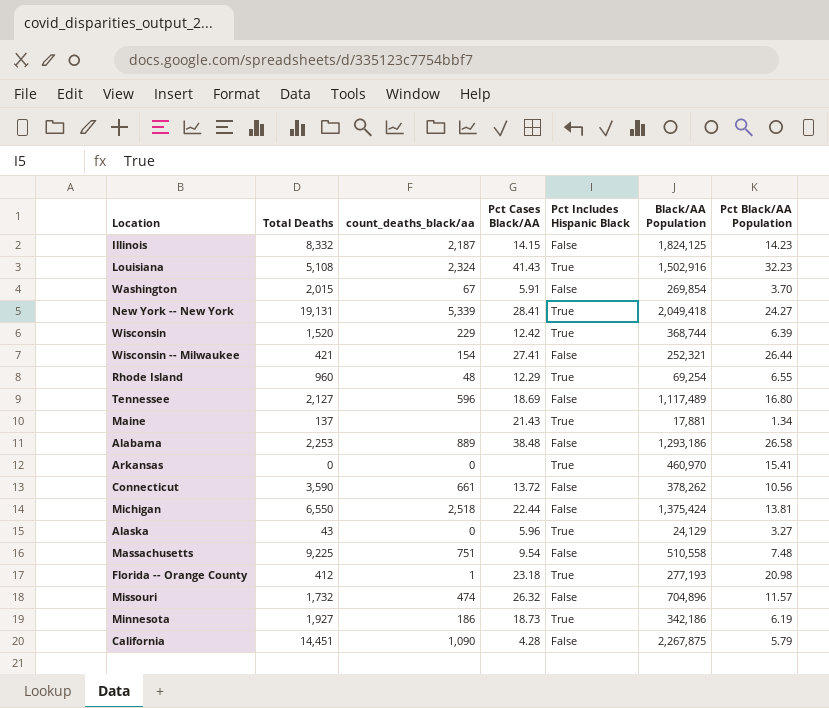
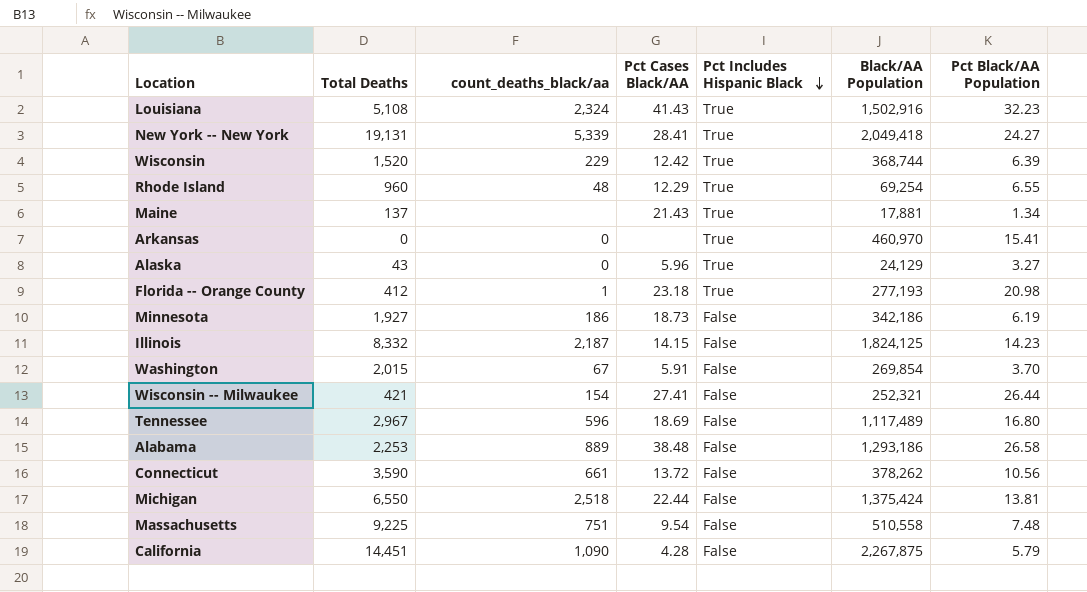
row order: none -> Pct Includes Hispanic Black descending
row Missouri: 1,732 | 474 | 26.32 | False | 704,896 | 11.57 -> none
Minnesota | Pct Includes Hispanic Black: True -> False
Tennessee | Total Deaths: 2,127 -> 2,967

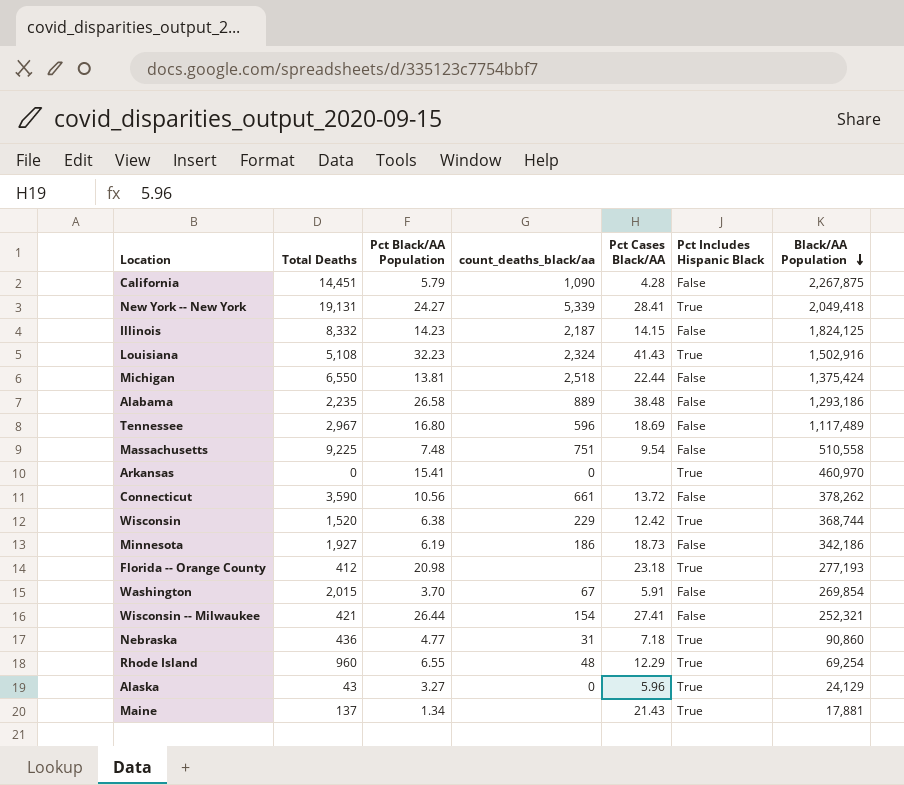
row order: Pct Includes Hispanic Black descending -> Black/AA Population descending
column Pct Black/AA Population | position: 7 -> 3
Alabama | Total Deaths: 2,253 -> 2,235
Wisconsin | Pct Black/AA Population: 6.39 -> 6.38
Florida -- Orange County | count_deaths_black/aa: 1 -> none
row Nebraska: none -> 436 | 4.77 | 31 | 7.18 | True | 90,860

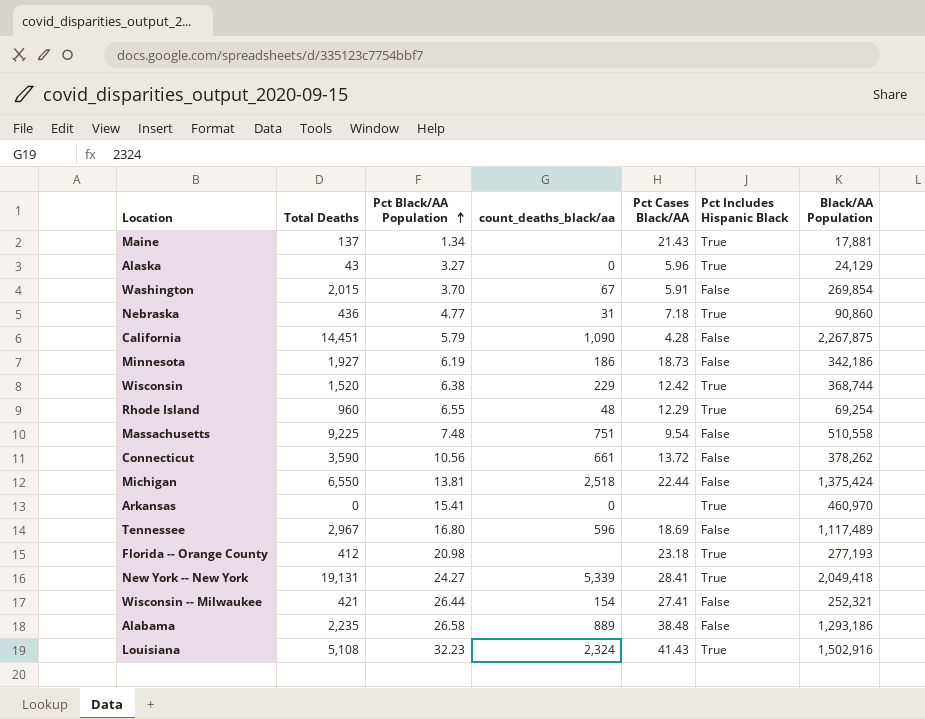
row order: Black/AA Population descending -> Pct Black/AA Population ascending
row Illinois: 8,332 | 14.23 | 2,187 | 14.15 | False | 1,824,125 -> none

